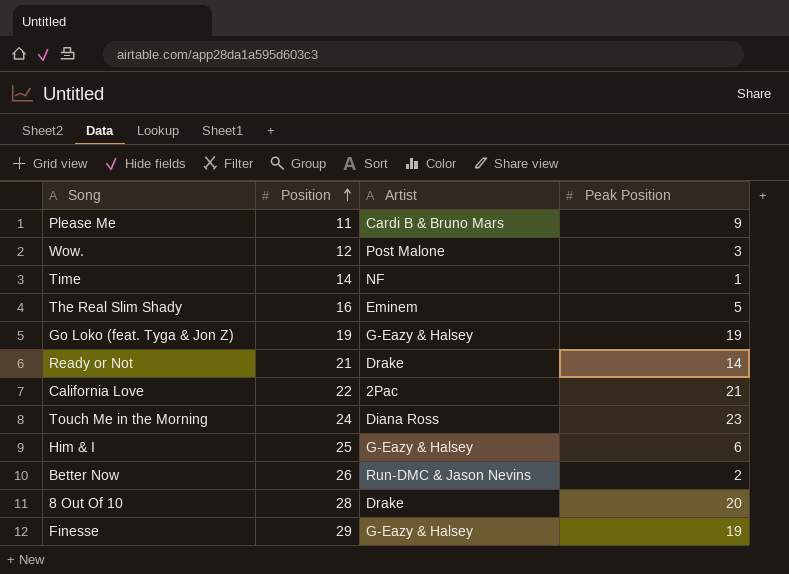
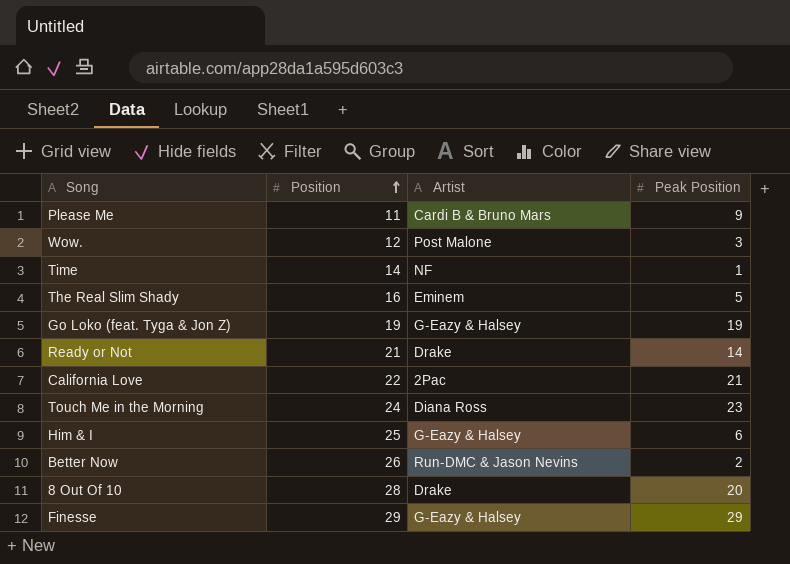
Finesse | Peak Position: 19 -> 29

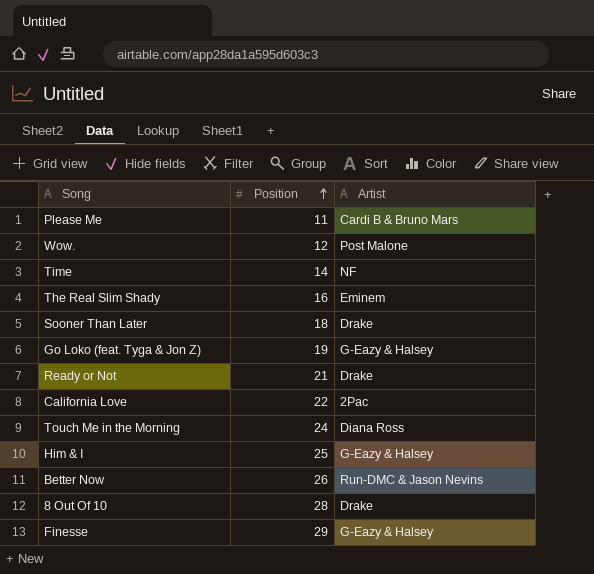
column Peak Position | position: 4 -> none
row Sooner Than Later: none -> 18 | Drake

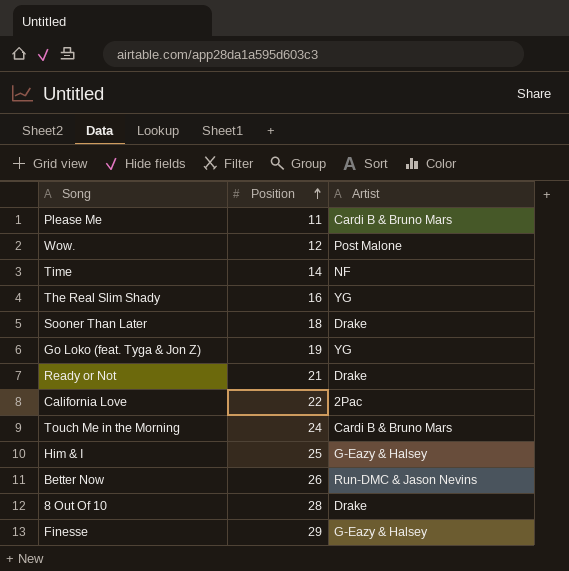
The Real Slim Shady | Artist: Eminem -> YG
Go Loko (feat. Tyga & Jon Z) | Artist: G-Eazy & Halsey -> YG
Touch Me in the Morning | Artist: Diana Ross -> Cardi B & Bruno Mars

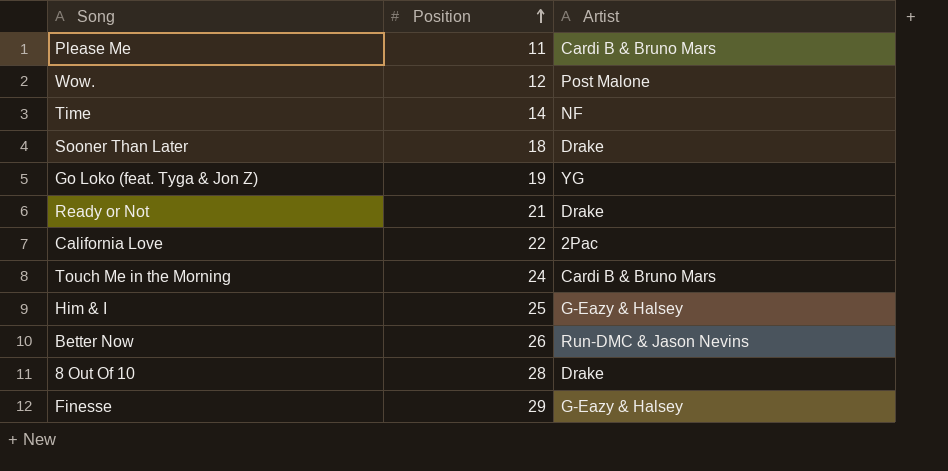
row The Real Slim Shady: 16 | YG -> none

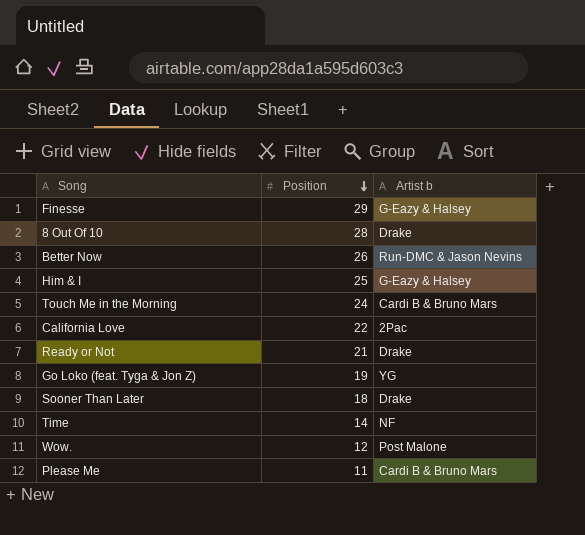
row order: Position ascending -> Position descending
column name: Artist -> Artist b

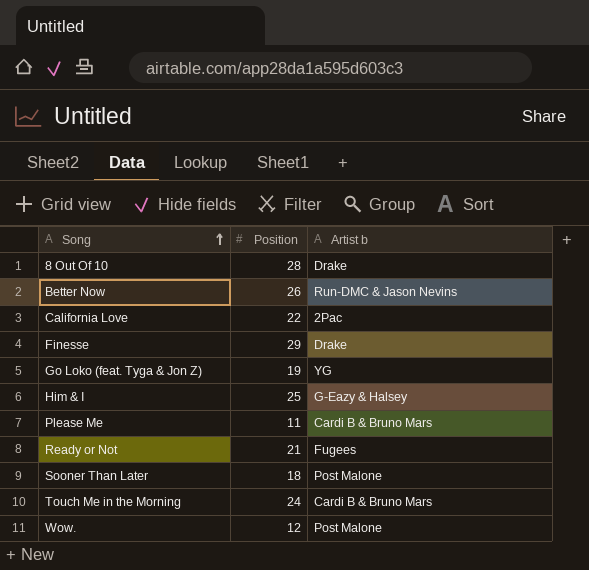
row order: Position descending -> Song ascending
row Time: 14 | NF -> none
Finesse | Artist b: G-Eazy & Halsey -> Drake
Ready or Not | Artist b: Drake -> Fugees
Sooner Than Later | Artist b: Drake -> Post Malone

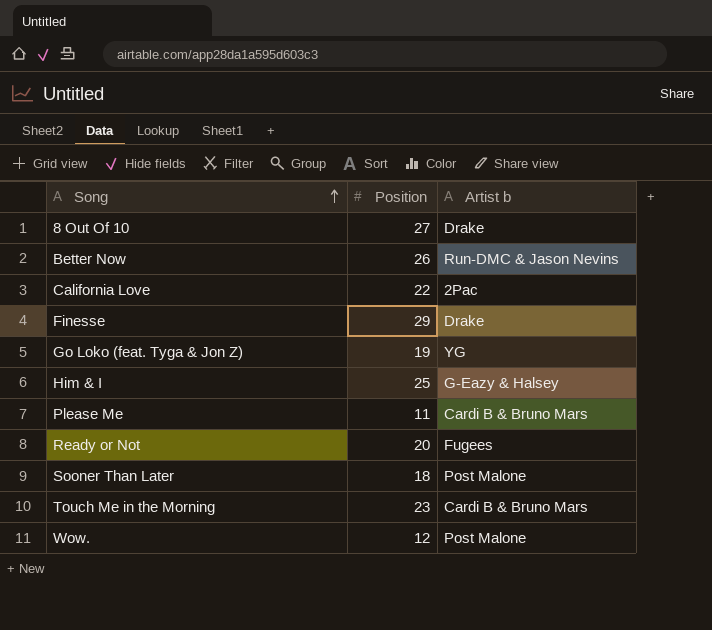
8 Out Of 10 | Position: 28 -> 27
Ready or Not | Position: 21 -> 20
Touch Me in the Morning | Position: 24 -> 23

